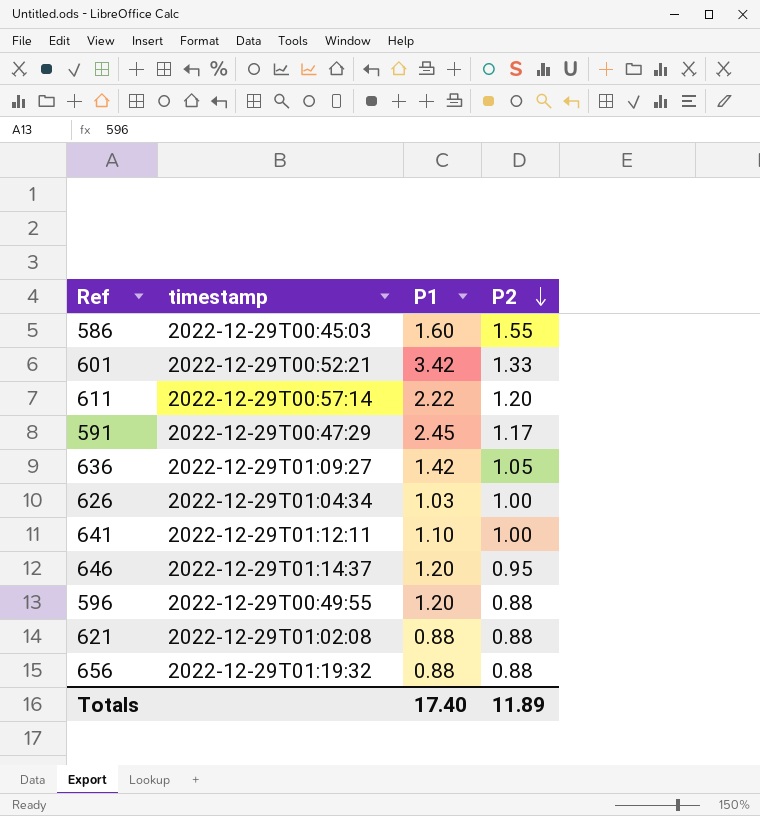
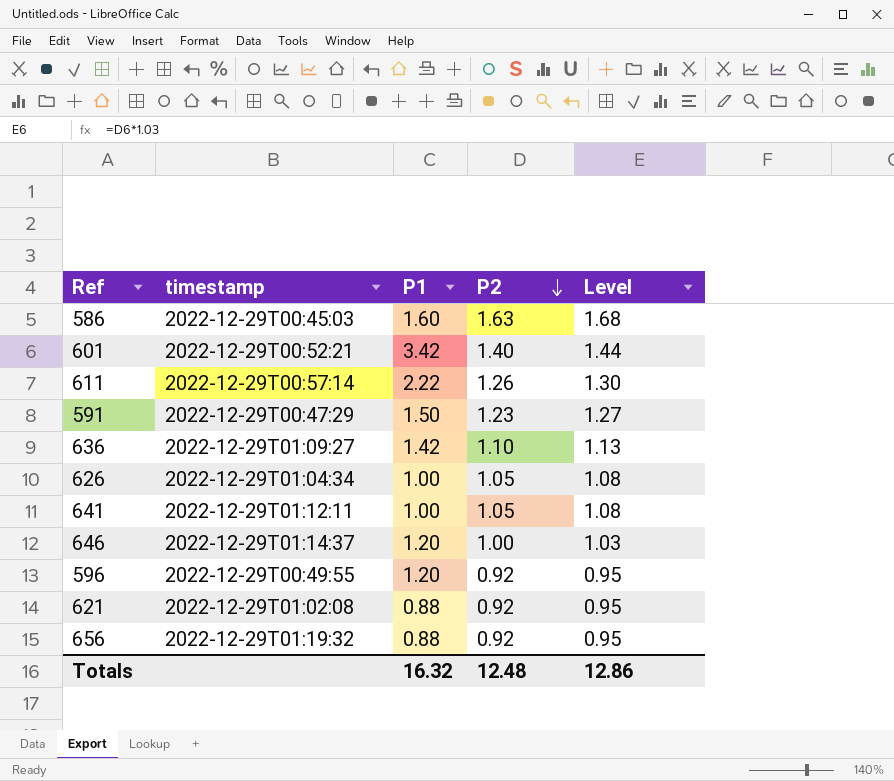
column Level | formula: none -> [P2] * 1.03
586 | P2: 1.55 -> 1.63
601 | P2: 1.33 -> 1.40
611 | P2: 1.20 -> 1.26
591 | P1: 2.45 -> 1.50
591 | P2: 1.17 -> 1.23
636 | P2: 1.05 -> 1.10
626 | P1: 1.03 -> 1.00
626 | P2: 1.00 -> 1.05
641 | P1: 1.10 -> 1.00
641 | P2: 1.00 -> 1.05
646 | P2: 0.95 -> 1.00
596 | P2: 0.88 -> 0.92
621 | P2: 0.88 -> 0.92
656 | P2: 0.88 -> 0.92
Totals | P1: 17.40 -> 16.32
Totals | P2: 11.89 -> 12.48

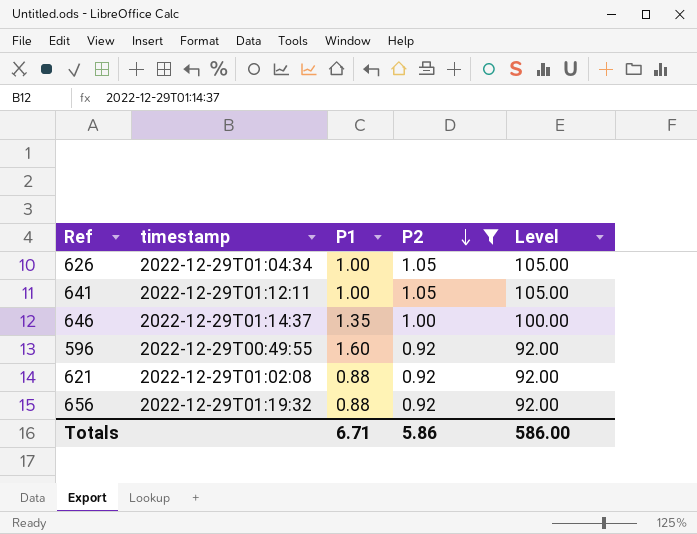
filter: none -> P2 <= 1.05
column Level | formula: [P2] * 1.03 -> [P2] * 100
646 | P1: 1.20 -> 1.35
596 | P1: 1.20 -> 1.60
Totals | P1: 16.32 -> 6.71
Totals | P2: 12.48 -> 5.86
Totals | Level: 12.86 -> 586.00

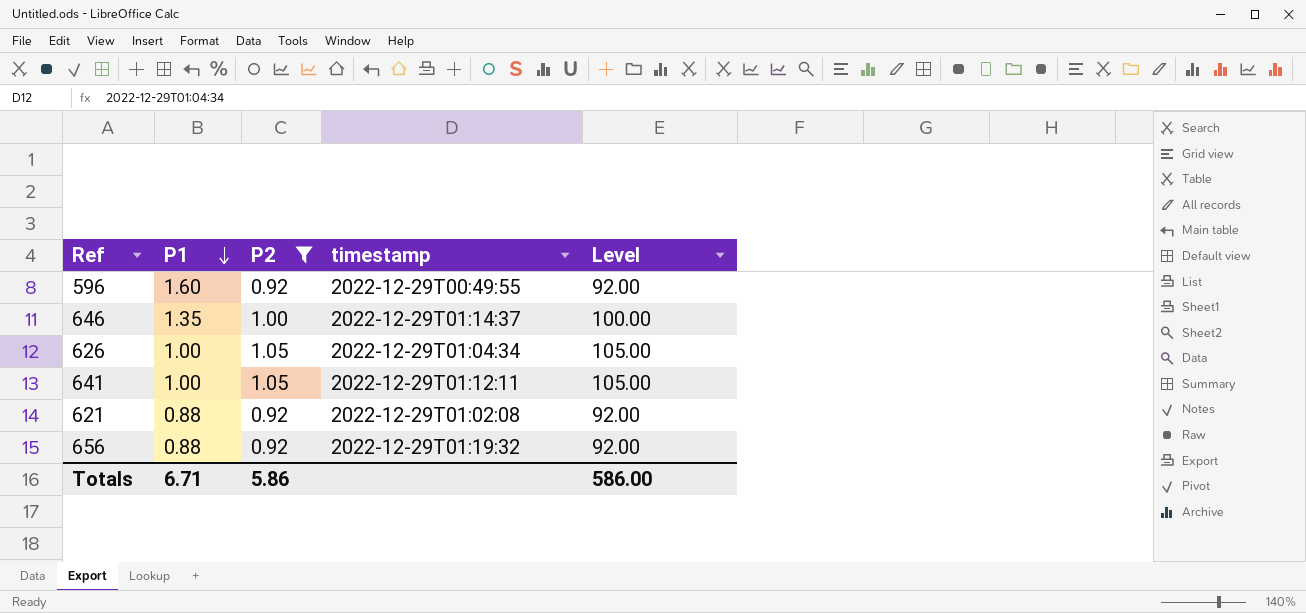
row order: P2 descending -> P1 descending
column timestamp | position: 2 -> 4

